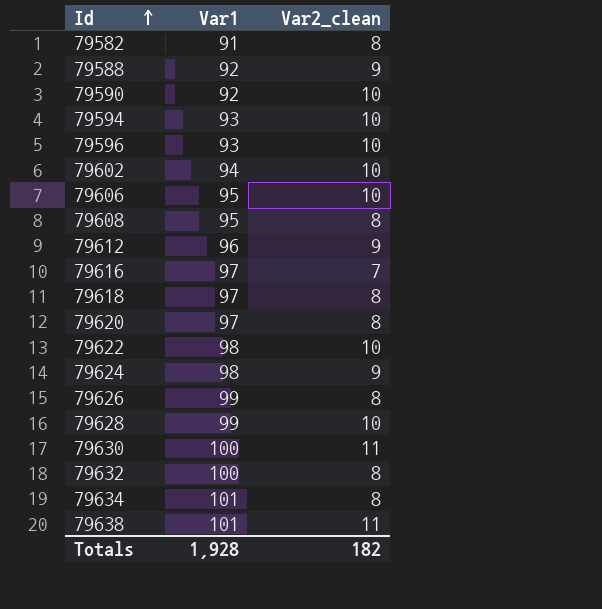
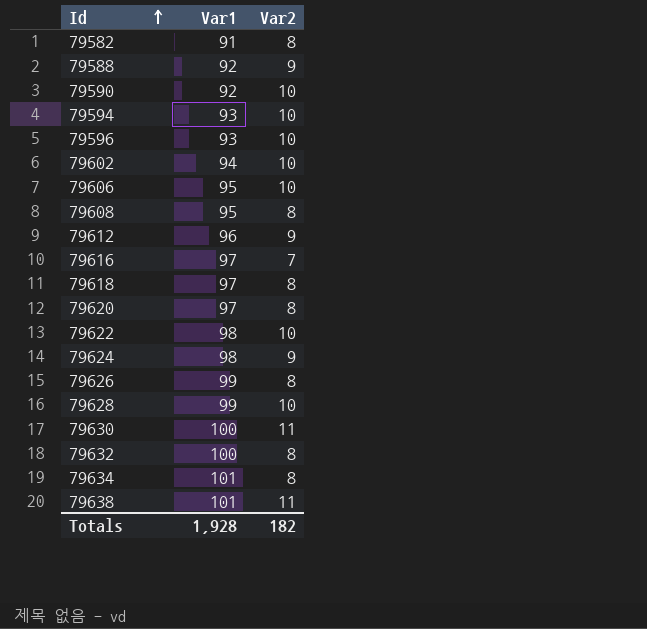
column name: Var2_clean -> Var2

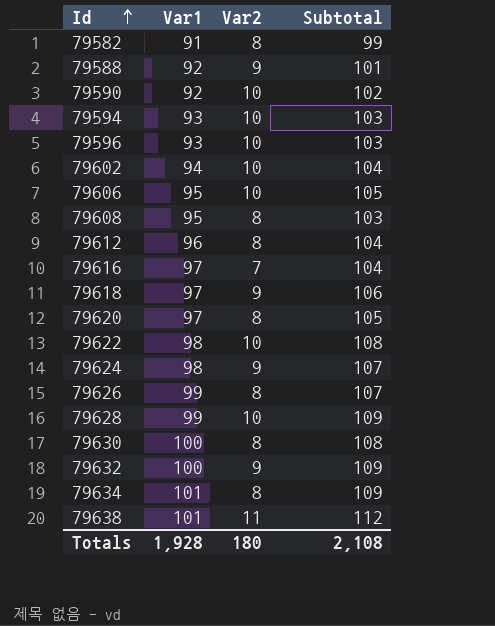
column Subtotal | formula: none -> [Var1] + [Var2]
79612 | Var2: 9 -> 8
79618 | Var2: 8 -> 9
79630 | Var2: 11 -> 8
79632 | Var2: 8 -> 9
Totals | Var2: 182 -> 180

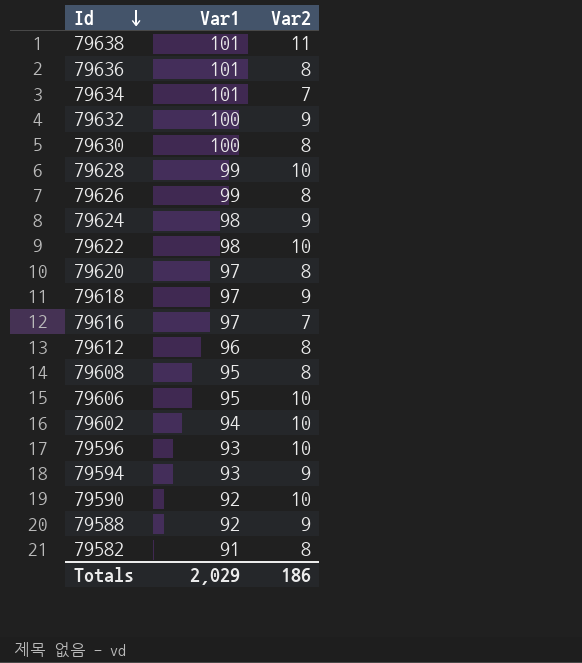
row order: Id ascending -> Id descending
column Subtotal | formula: [Var1] + [Var2] -> none
row 79636: none -> 101 | 8
79634 | Var2: 8 -> 7
79594 | Var2: 10 -> 9
Totals | Var1: 1,928 -> 2,029
Totals | Var2: 180 -> 186

